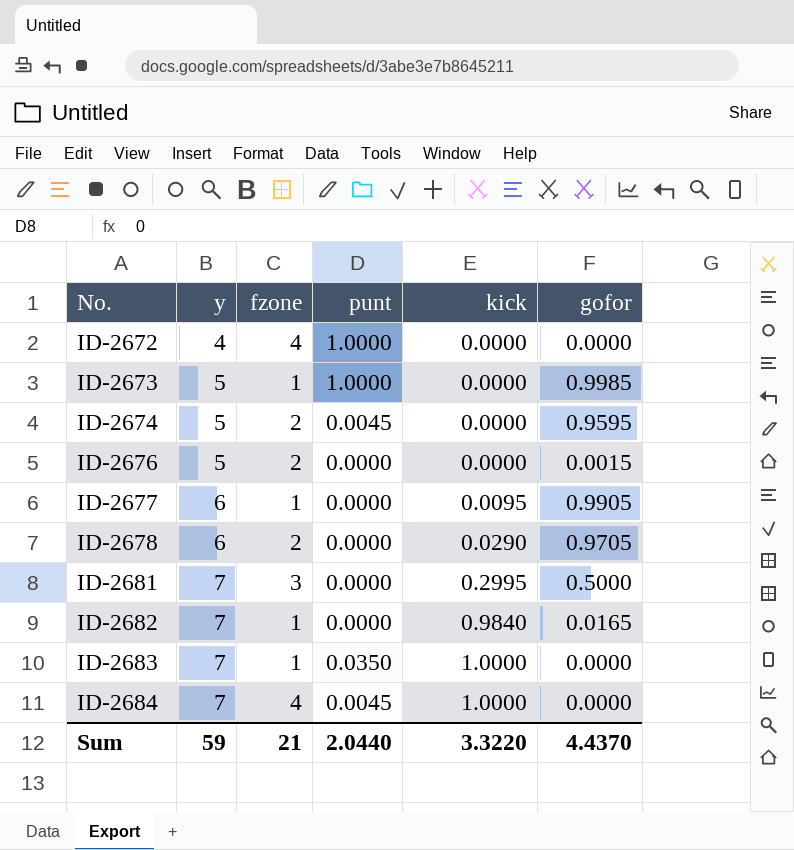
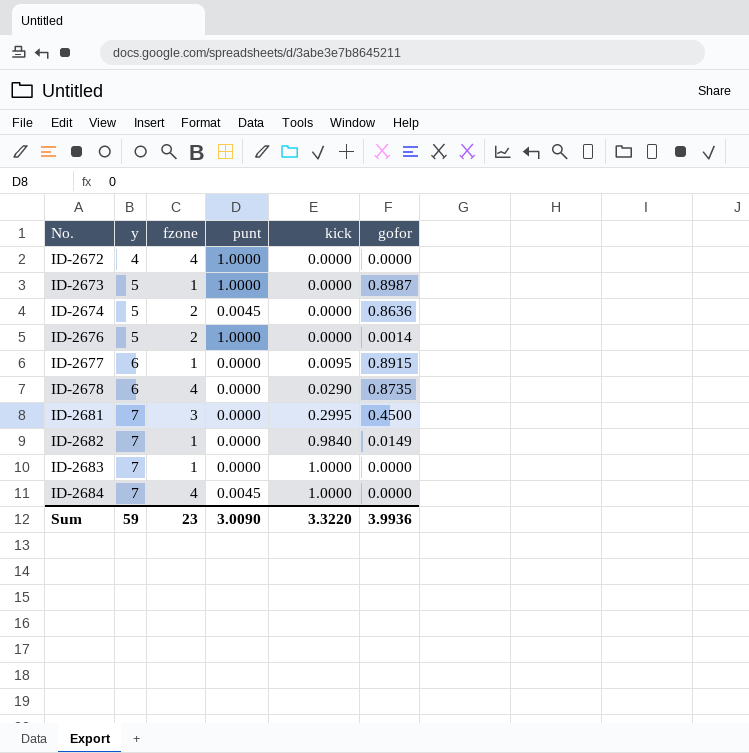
ID-2673 | gofor: 0.9985 -> 0.8987
ID-2674 | gofor: 0.9595 -> 0.8636
ID-2676 | punt: 0.0000 -> 1.0000
ID-2676 | gofor: 0.0015 -> 0.0014
ID-2677 | gofor: 0.9905 -> 0.8915
ID-2678 | fzone: 2 -> 4
ID-2678 | gofor: 0.9705 -> 0.8735
ID-2681 | gofor: 0.5000 -> 0.4500
ID-2682 | gofor: 0.0165 -> 0.0149
ID-2683 | punt: 0.0350 -> 0.0000
Sum | fzone: 21 -> 23
Sum | punt: 2.0440 -> 3.0090
Sum | gofor: 4.4370 -> 3.9936

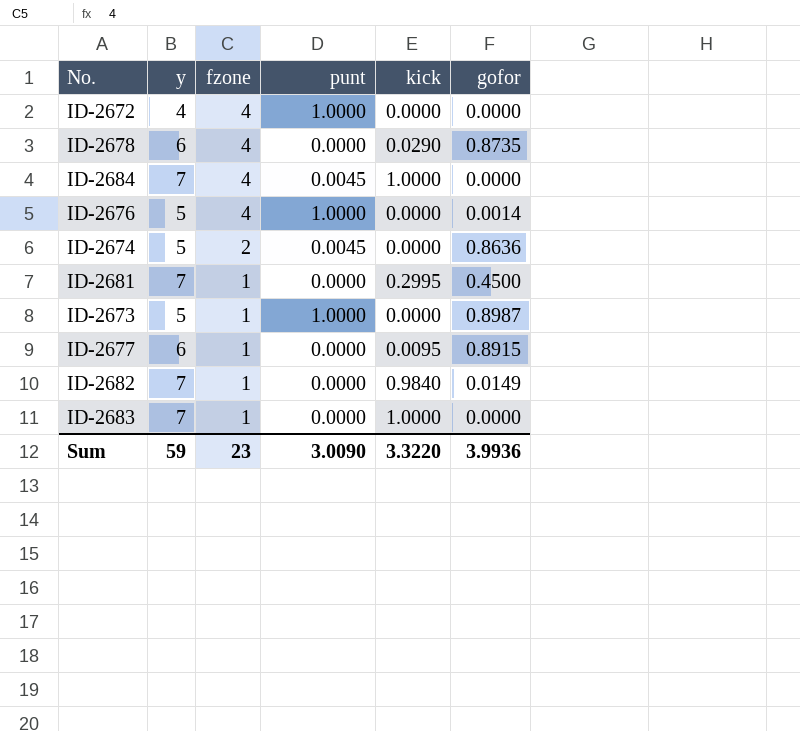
row order: No. ascending -> fzone descending
ID-2676 | fzone: 2 -> 4
ID-2681 | fzone: 3 -> 1

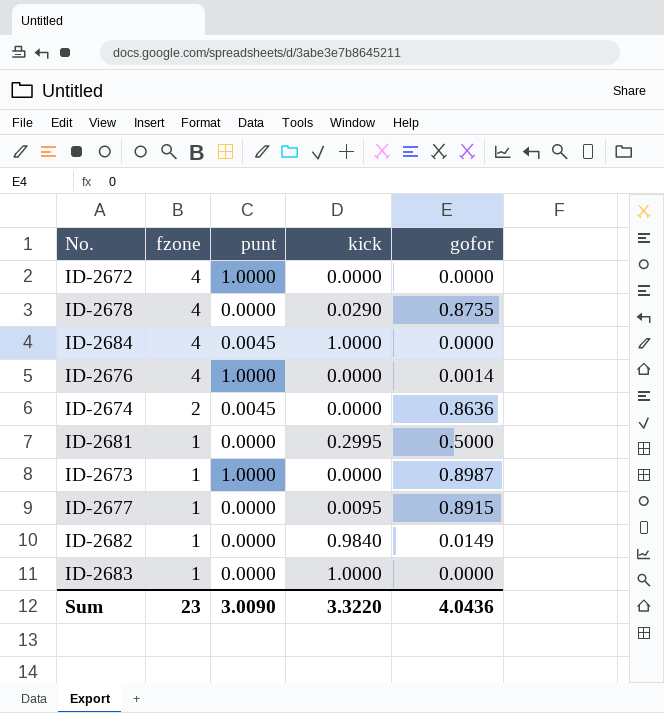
column y | position: 2 -> none
ID-2681 | gofor: 0.4500 -> 0.5000
Sum | gofor: 3.9936 -> 4.0436

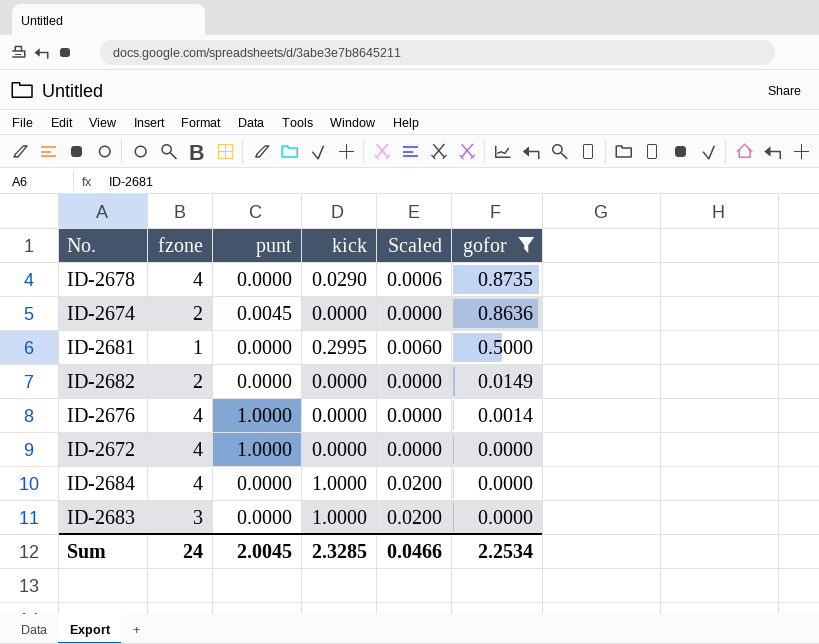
filter: none -> gofor <= 0.8735
row order: fzone descending -> gofor descending
column Scaled | formula: none -> [kick] * 0.02
ID-2682 | fzone: 1 -> 2
ID-2682 | kick: 0.9840 -> 0.0000
ID-2684 | punt: 0.0045 -> 0.0000
ID-2683 | fzone: 1 -> 3
Sum | fzone: 23 -> 24
Sum | punt: 3.0090 -> 2.0045
Sum | kick: 3.3220 -> 2.3285
Sum | gofor: 4.0436 -> 2.2534

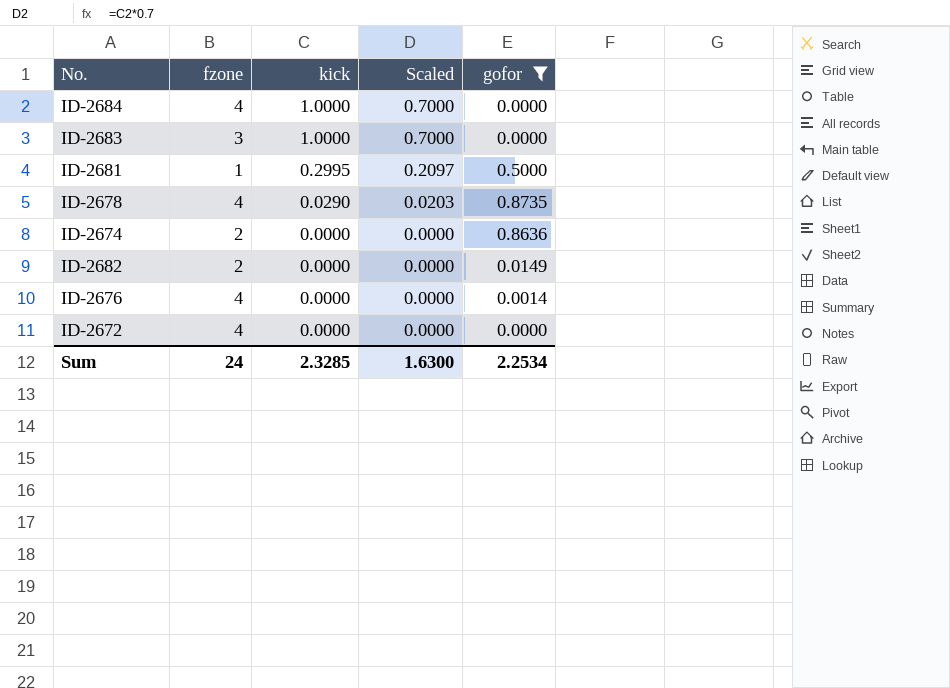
row order: gofor descending -> kick descending
column punt | position: 3 -> none
column Scaled | formula: [kick] * 0.02 -> [kick] * 0.7
Sum | Scaled: 0.0466 -> 1.6300

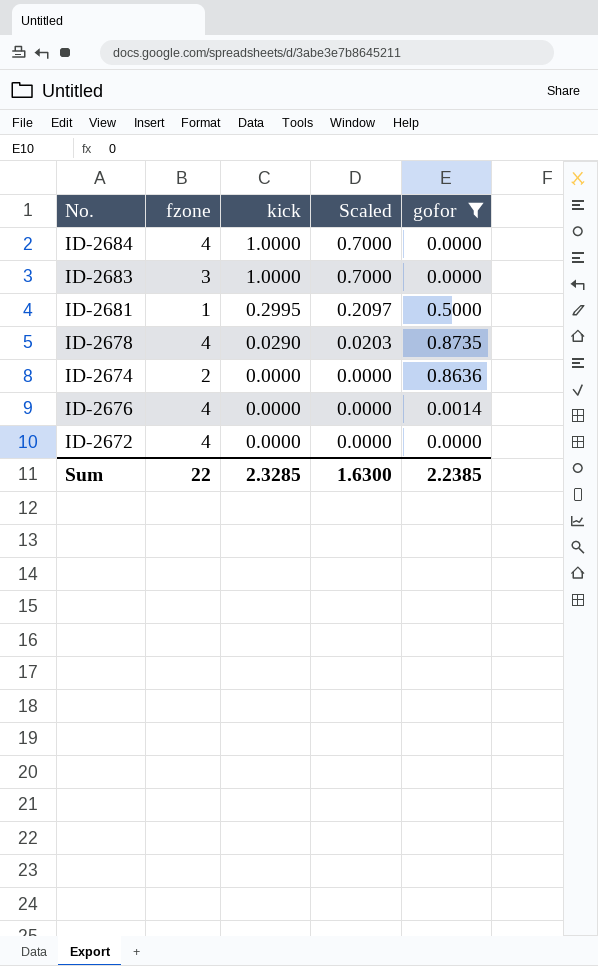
row ID-2682: 2 | 0.0000 | 0.0000 | 0.0149 -> none
Sum | fzone: 24 -> 22
Sum | gofor: 2.2534 -> 2.2385

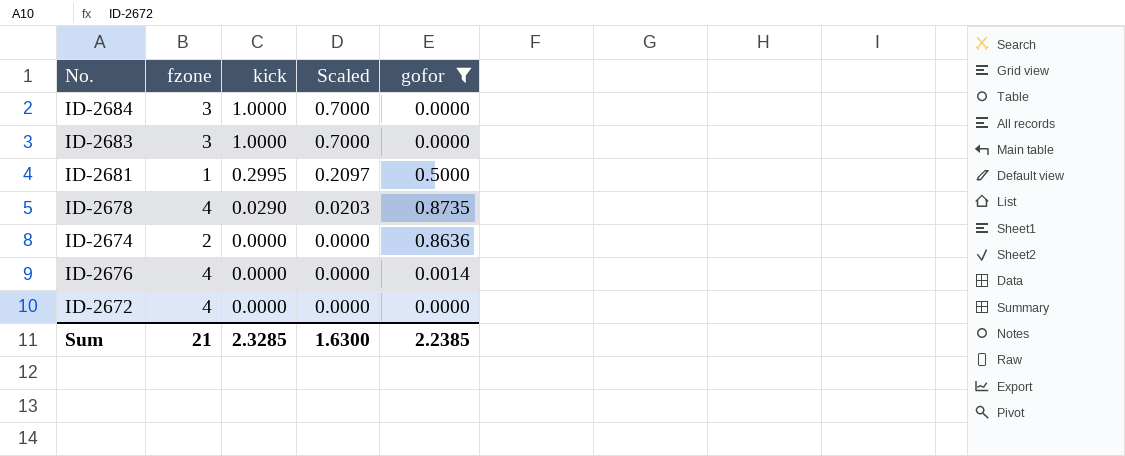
ID-2684 | fzone: 4 -> 3
Sum | fzone: 22 -> 21

